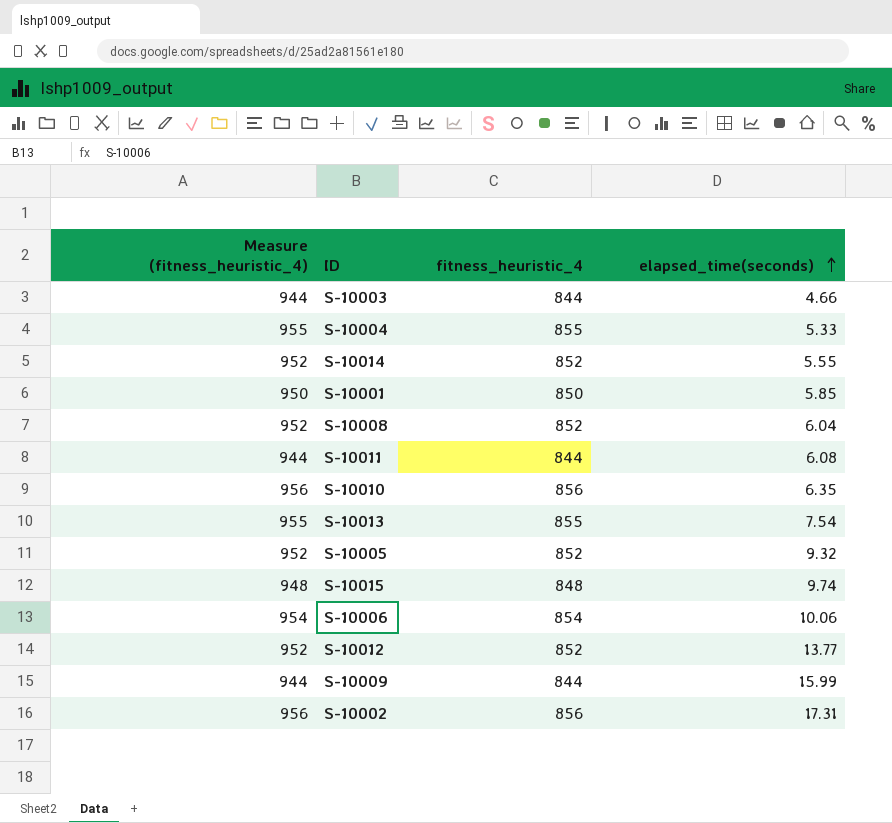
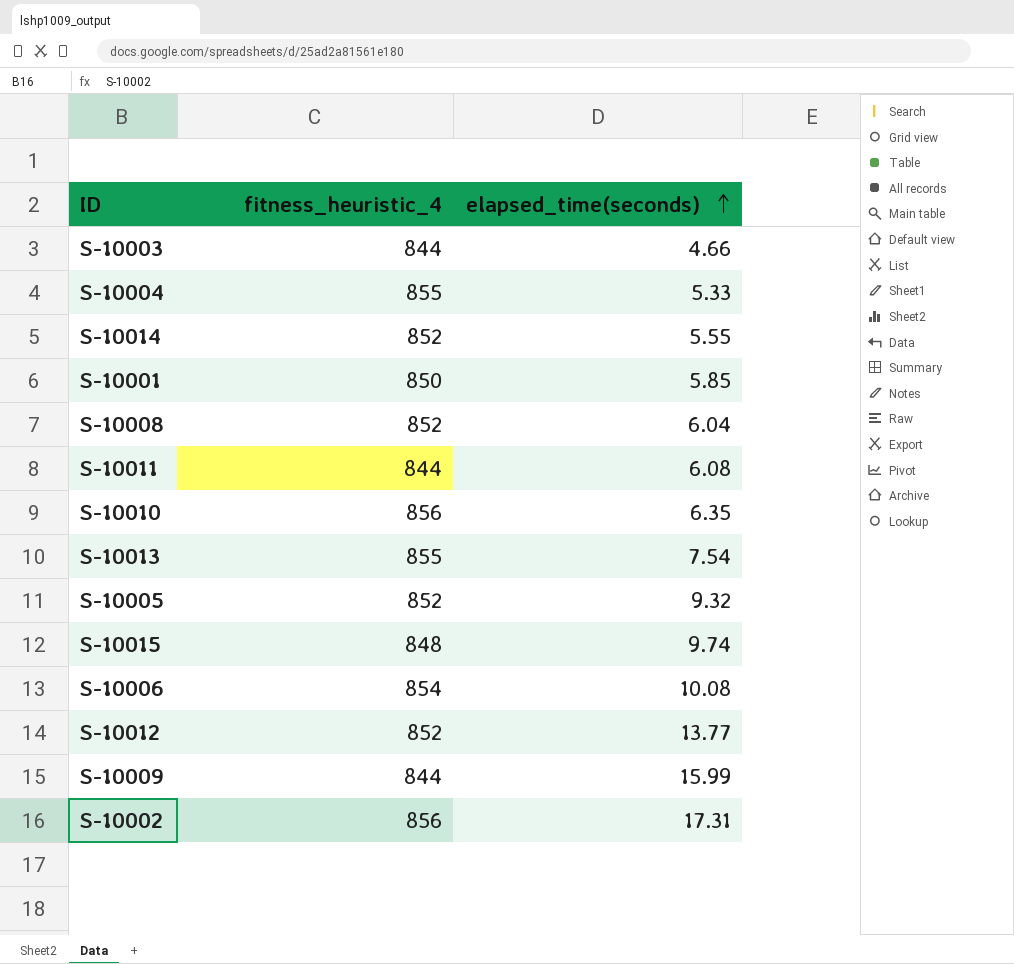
column Measure (fitness_heuristic_4) | formula: [fitness_heuristic_4] + 100 -> none
S-10006 | elapsed_time(seconds): 10.06 -> 10.08

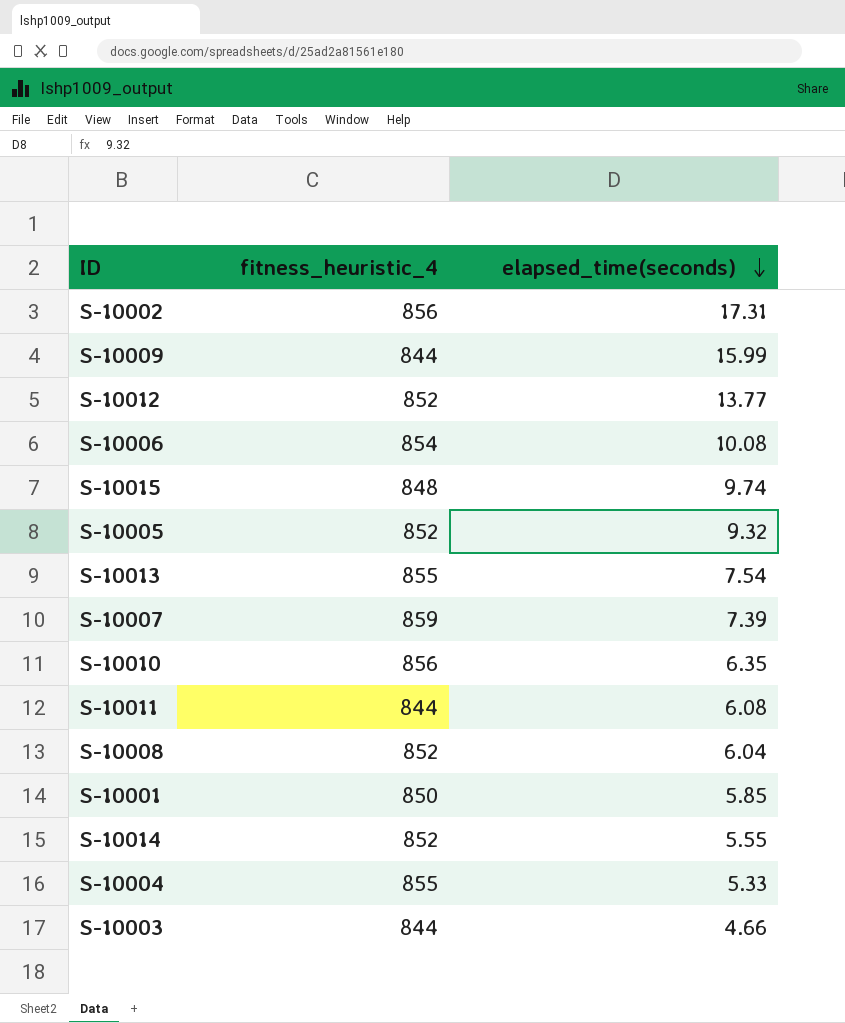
row order: elapsed_time(seconds) ascending -> elapsed_time(seconds) descending
row S-10007: none -> 859 | 7.39

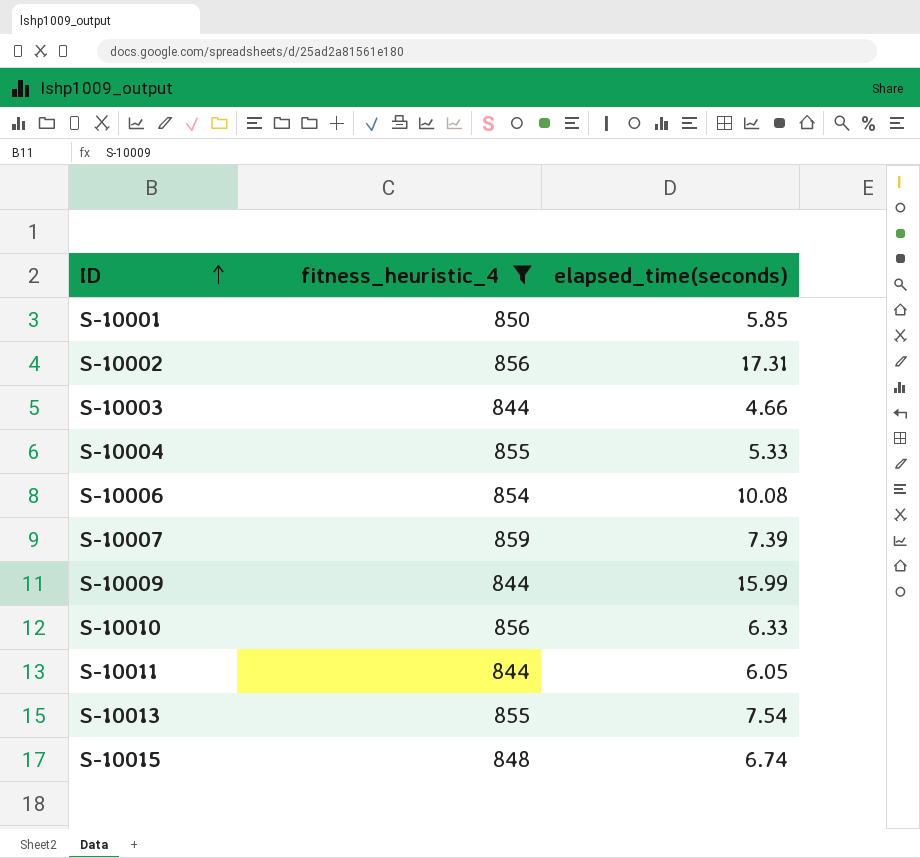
filter: none -> fitness_heuristic_4 != 852
row order: elapsed_time(seconds) descending -> ID ascending
S-10010 | elapsed_time(seconds): 6.35 -> 6.33
S-10011 | elapsed_time(seconds): 6.08 -> 6.05
S-10015 | elapsed_time(seconds): 9.74 -> 6.74

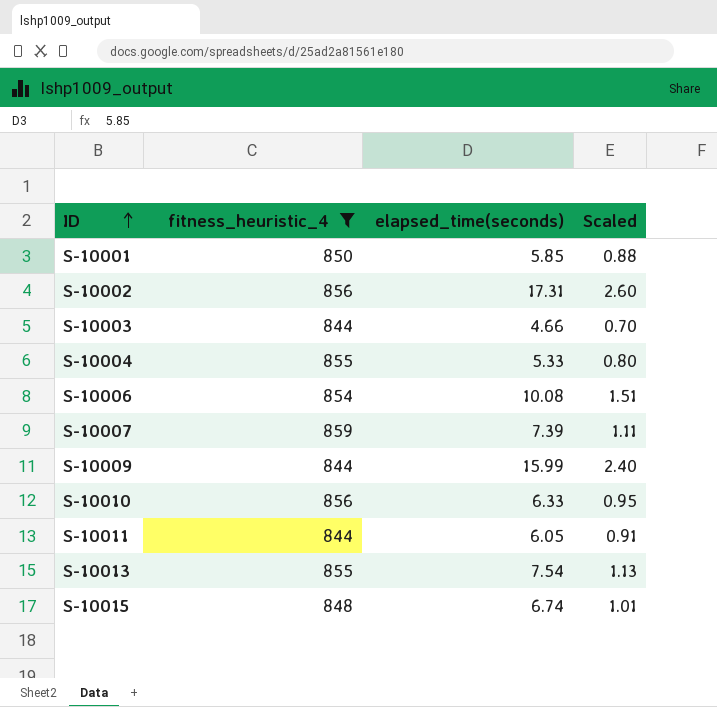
column Scaled | formula: none -> [elapsed_time(seconds)] * 0.15

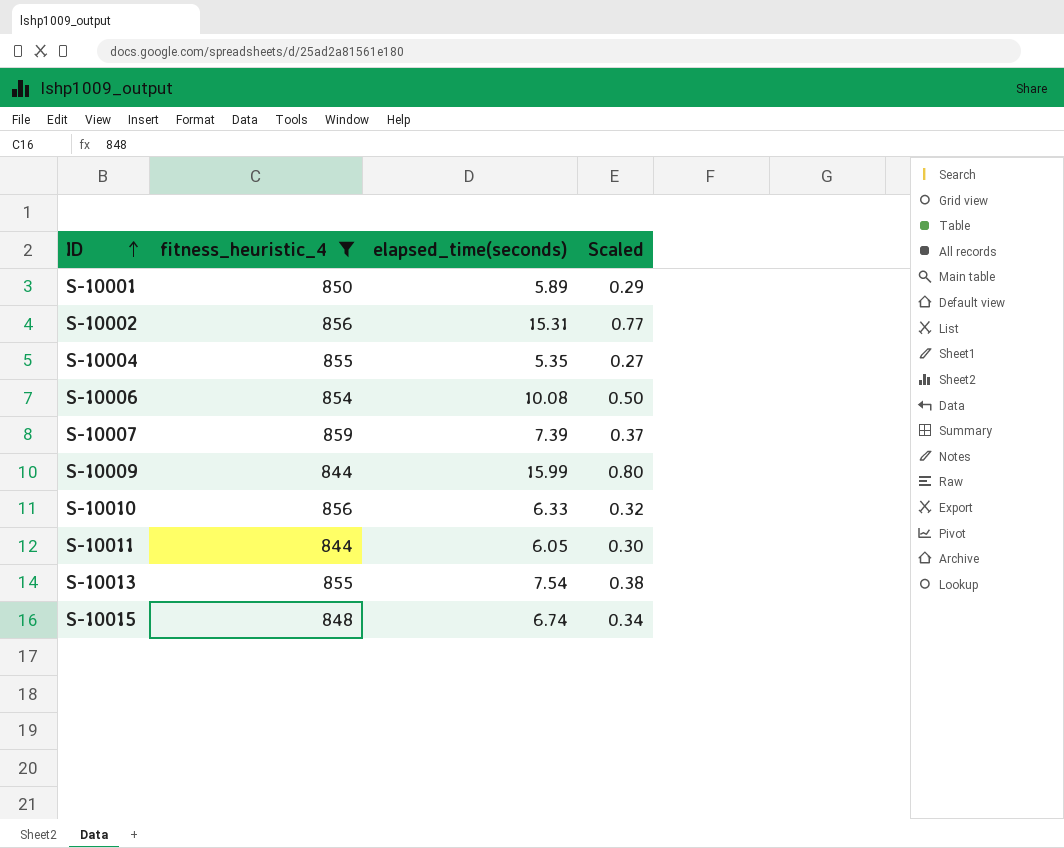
column Scaled | formula: [elapsed_time(seconds)] * 0.15 -> [elapsed_time(seconds)] * 0.05
row S-10003: 844 | 4.66 | 0.70 -> none
S-10001 | elapsed_time(seconds): 5.85 -> 5.89
S-10002 | elapsed_time(seconds): 17.31 -> 15.31
S-10004 | elapsed_time(seconds): 5.33 -> 5.35

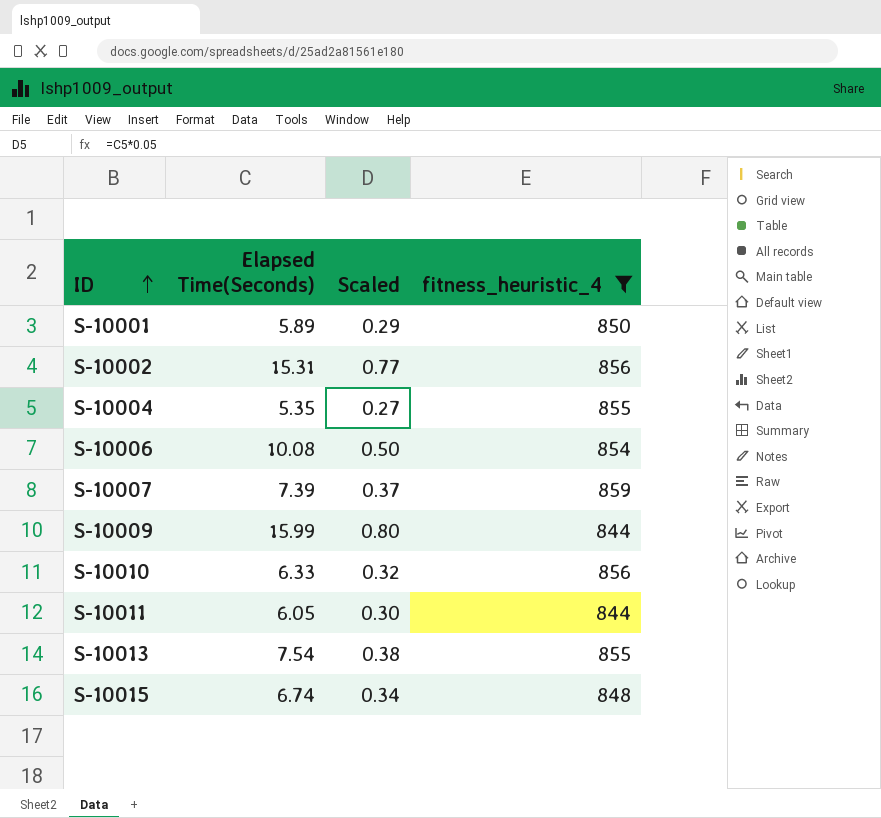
column name: elapsed_time(seconds) -> Elapsed Time(Seconds)
column fitness_heuristic_4 | position: 2 -> 4

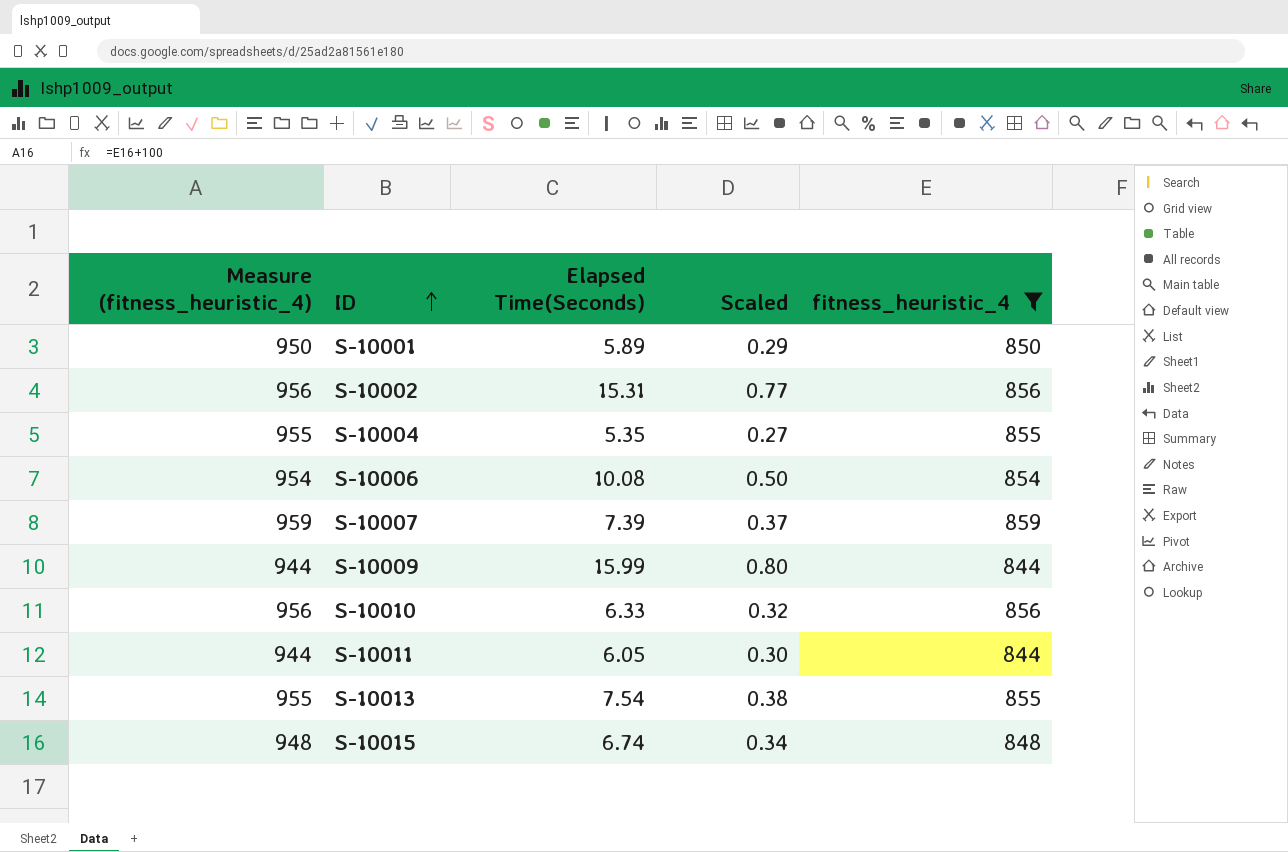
column Measure (fitness_heuristic_4) | formula: none -> [fitness_heuristic_4] + 100

